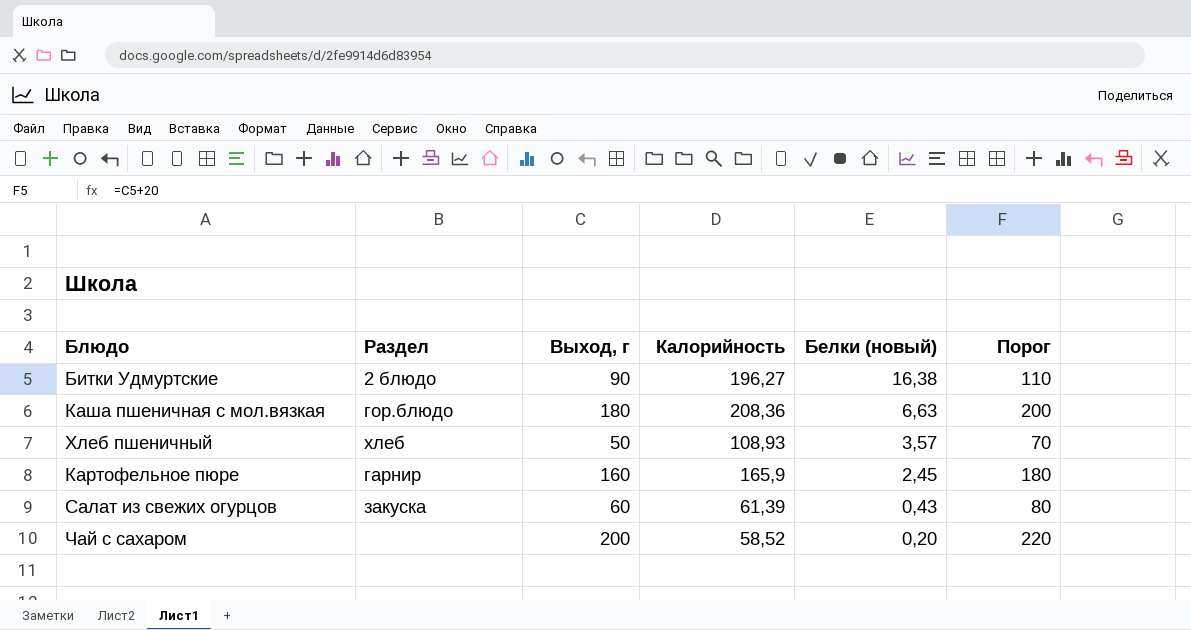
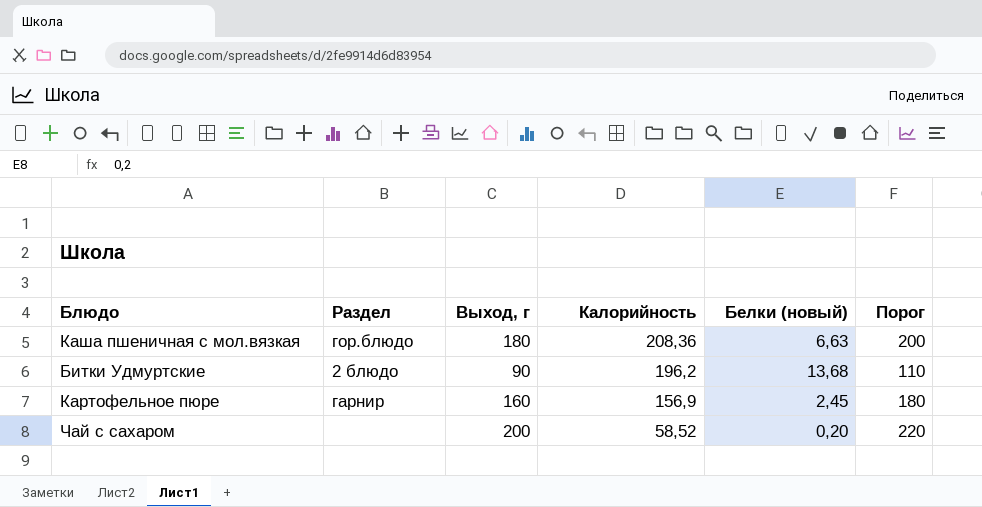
row order: Белки (новый) descending -> Калорийность descending
row Хлеб пшеничный: хлеб | 50 | 108,93 | 3,57 | 70 -> none
row Салат из свежих огурцов: закуска | 60 | 61,39 | 0,43 | 80 -> none
Битки Удмуртские | Калорийность: 196,27 -> 196,2
Битки Удмуртские | Белки (новый): 16,38 -> 13,68
Картофельное пюре | Калорийность: 165,9 -> 156,9

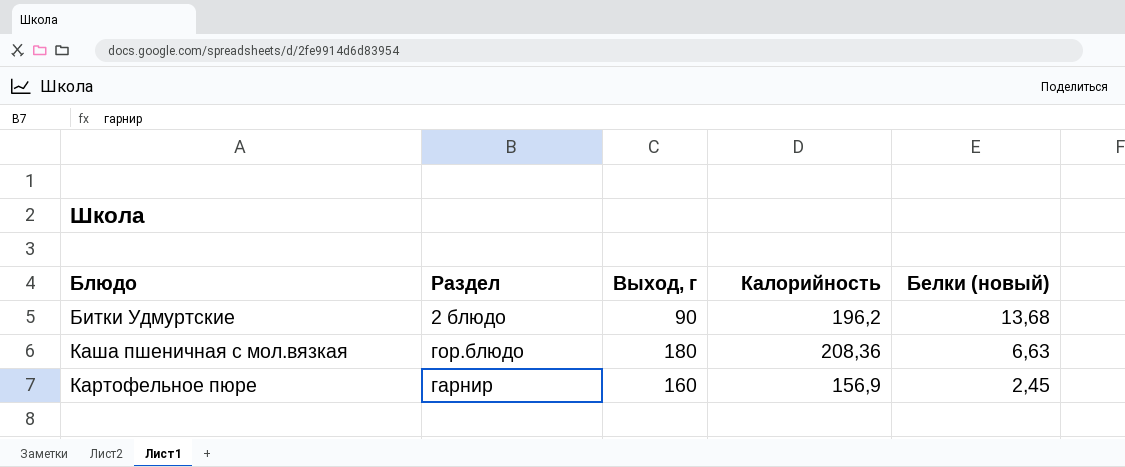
row order: Калорийность descending -> Белки (новый) descending
column Порог | formula: [Выход, г] + 20 -> none
row Чай с сахаром: none | 200 | 58,52 | 0,20 | 220 -> none

